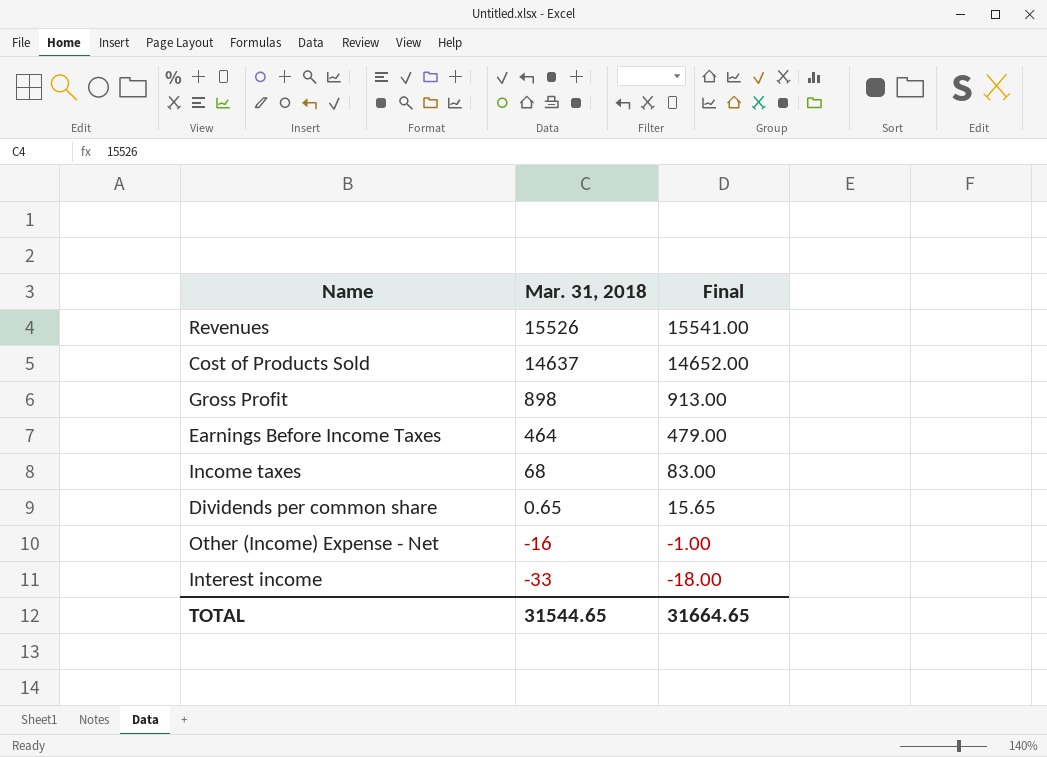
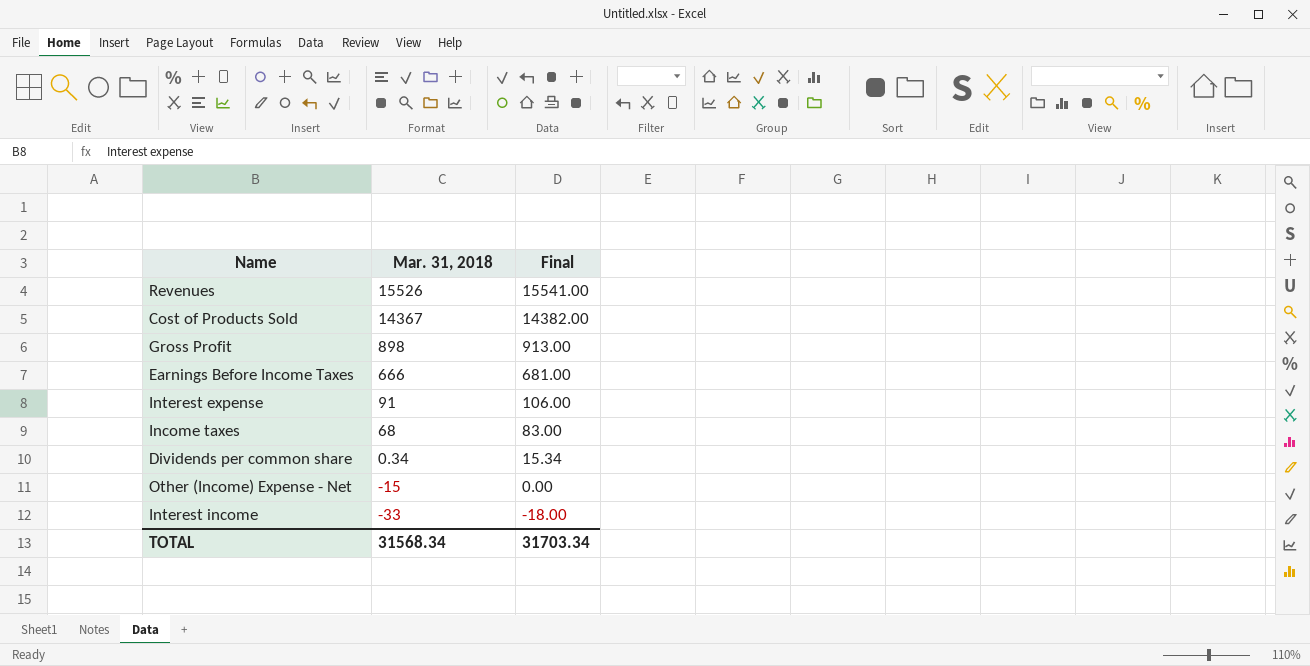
Cost of Products Sold | Mar. 31, 2018: 14637 -> 14367
Cost of Products Sold | Final: 14652.00 -> 14382.00
Earnings Before Income Taxes | Mar. 31, 2018: 464 -> 666
Earnings Before Income Taxes | Final: 479.00 -> 681.00
row Interest expense: none -> 91 | 106.00
Dividends per common share | Mar. 31, 2018: 0.65 -> 0.34
Dividends per common share | Final: 15.65 -> 15.34
Other (Income) Expense - Net | Mar. 31, 2018: -16 -> -15
Other (Income) Expense - Net | Final: -1.00 -> 0.00
TOTAL | Mar. 31, 2018: 31544.65 -> 31568.34
TOTAL | Final: 31664.65 -> 31703.34

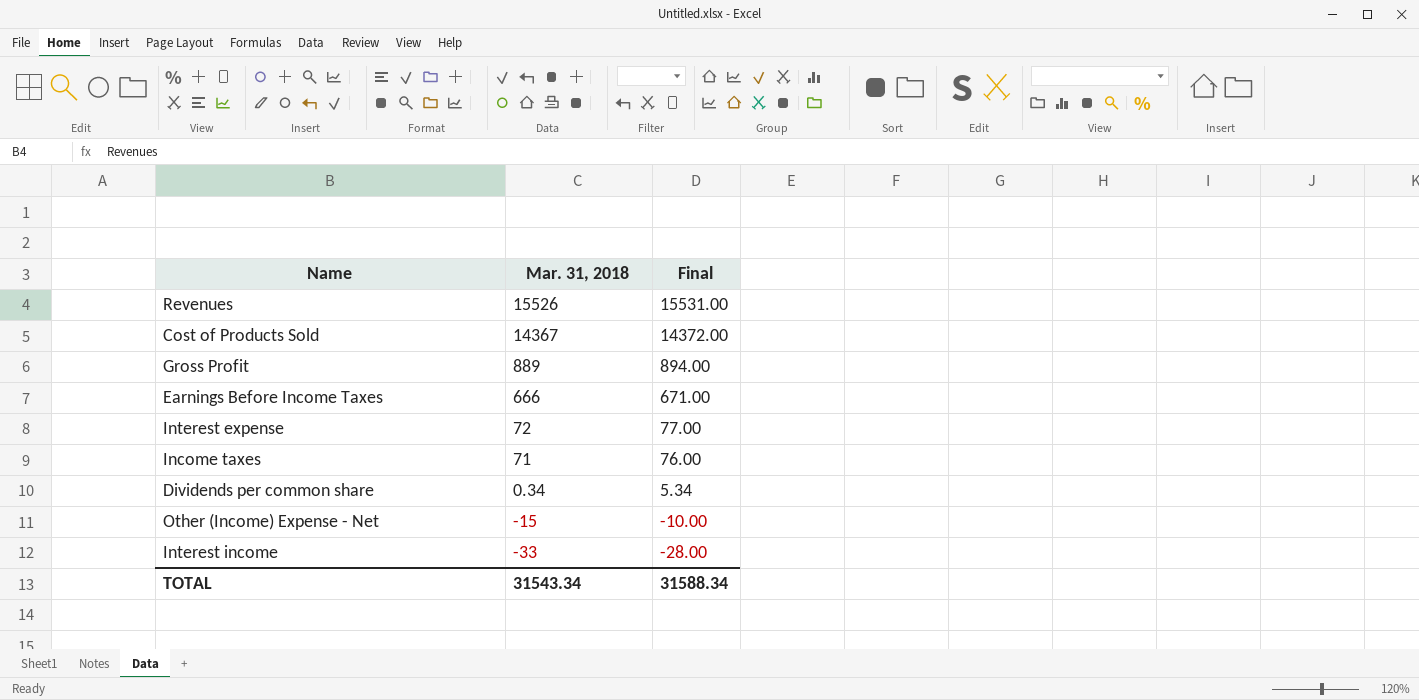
column Final | formula: [Mar. 31, 2018] + 15 -> [Mar. 31, 2018] + 5
Gross Profit | Mar. 31, 2018: 898 -> 889
Interest expense | Mar. 31, 2018: 91 -> 72
Income taxes | Mar. 31, 2018: 68 -> 71
TOTAL | Mar. 31, 2018: 31568.34 -> 31543.34
TOTAL | Final: 31703.34 -> 31588.34

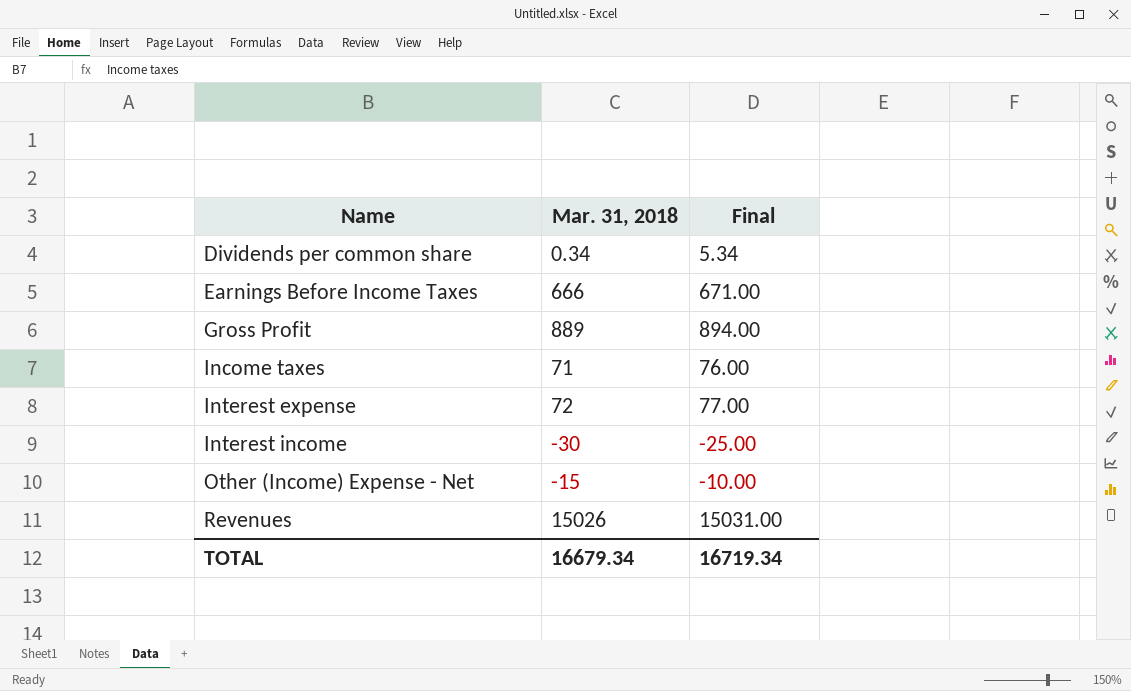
row order: Mar. 31, 2018 descending -> Name ascending
row Cost of Products Sold: 14367 | 14372.00 -> none
Interest income | Mar. 31, 2018: -33 -> -30
Interest income | Final: -28.00 -> -25.00
Revenues | Mar. 31, 2018: 15526 -> 15026
Revenues | Final: 15531.00 -> 15031.00
TOTAL | Mar. 31, 2018: 31543.34 -> 16679.34
TOTAL | Final: 31588.34 -> 16719.34

